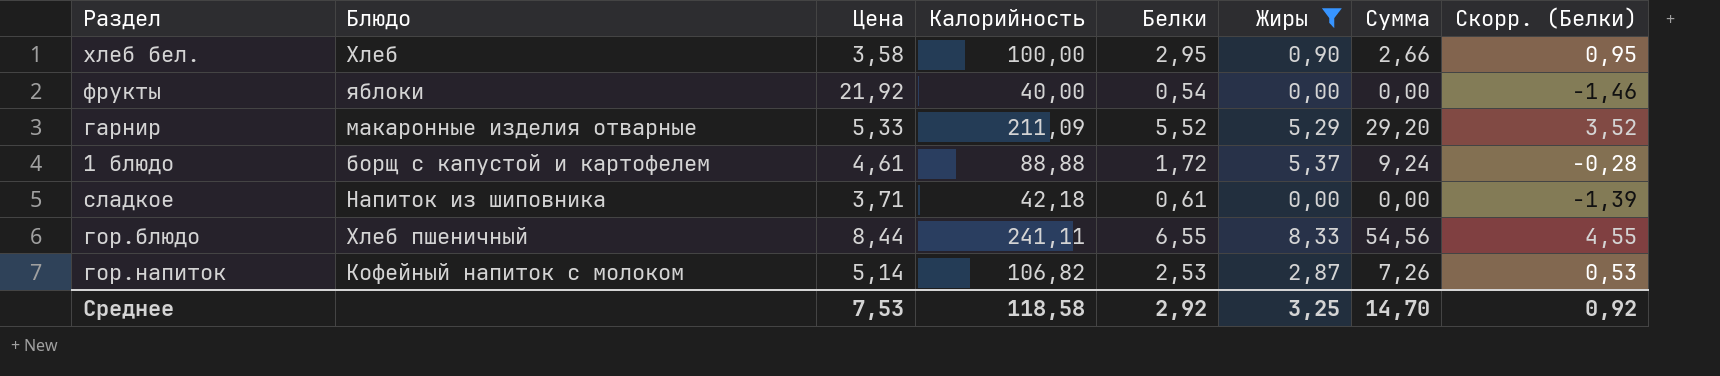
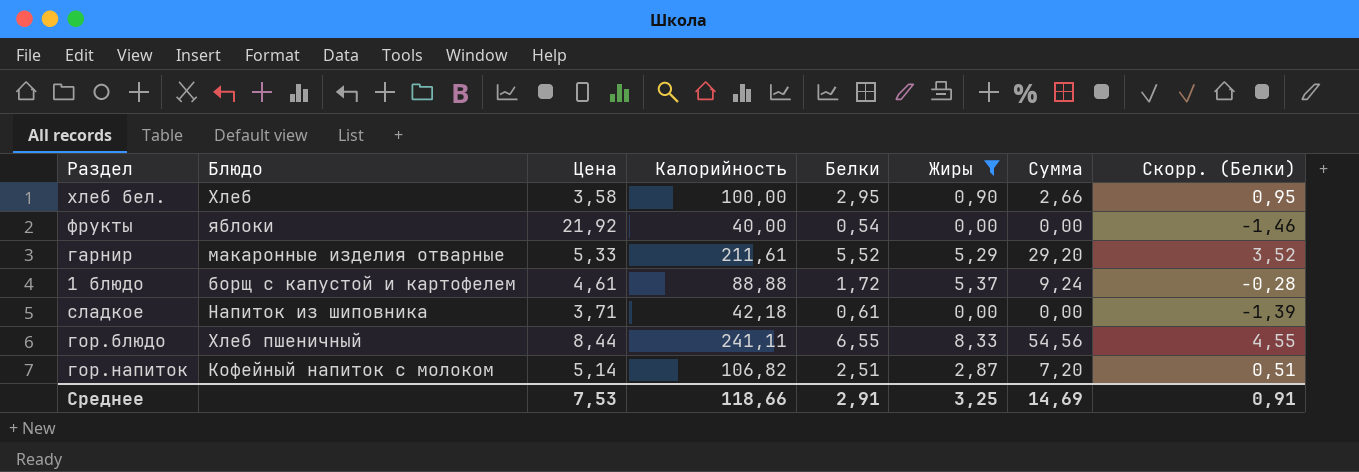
гарнир | Калорийность: 211,09 -> 211,61
гор.напиток | Белки: 2,53 -> 2,51
гор.напиток | Сумма: 7,26 -> 7,20
гор.напиток | Скорр. (Белки): 0,53 -> 0,51
Среднее | Калорийность: 118,58 -> 118,66
Среднее | Белки: 2,92 -> 2,91
Среднее | Сумма: 14,70 -> 14,69
Среднее | Скорр. (Белки): 0,92 -> 0,91

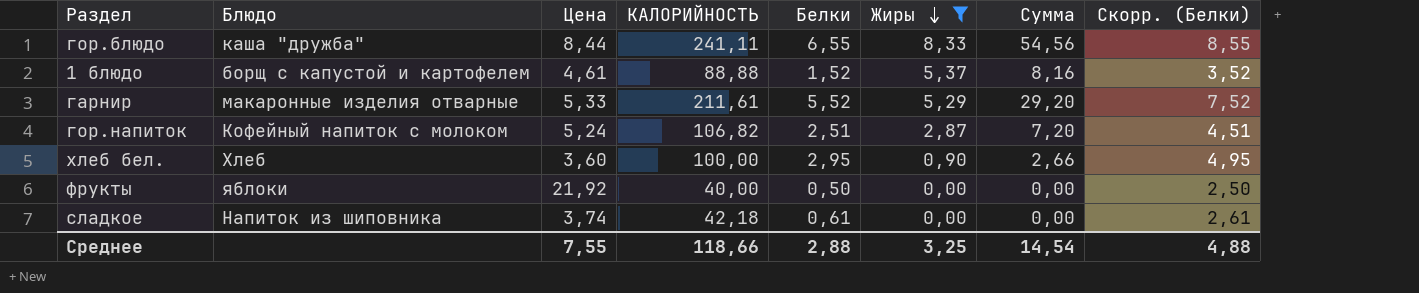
row order: none -> Жиры descending
column name: Калорийность -> КАЛОРИЙНОСТЬ
column Скорр. (Белки) | formula: [Белки] - 2 -> [Белки] + 2
гор.блюдо | Блюдо: Хлеб пшеничный -> каша "дружба"
1 блюдо | Белки: 1,72 -> 1,52
1 блюдо | Сумма: 9,24 -> 8,16
гор.напиток | Цена: 5,14 -> 5,24
хлеб бел. | Цена: 3,58 -> 3,60
фрукты | Белки: 0,54 -> 0,50
сладкое | Цена: 3,71 -> 3,74
Среднее | Цена: 7,53 -> 7,55
Среднее | Белки: 2,91 -> 2,88
Среднее | Сумма: 14,69 -> 14,54
Среднее | Скорр. (Белки): 0,91 -> 4,88

